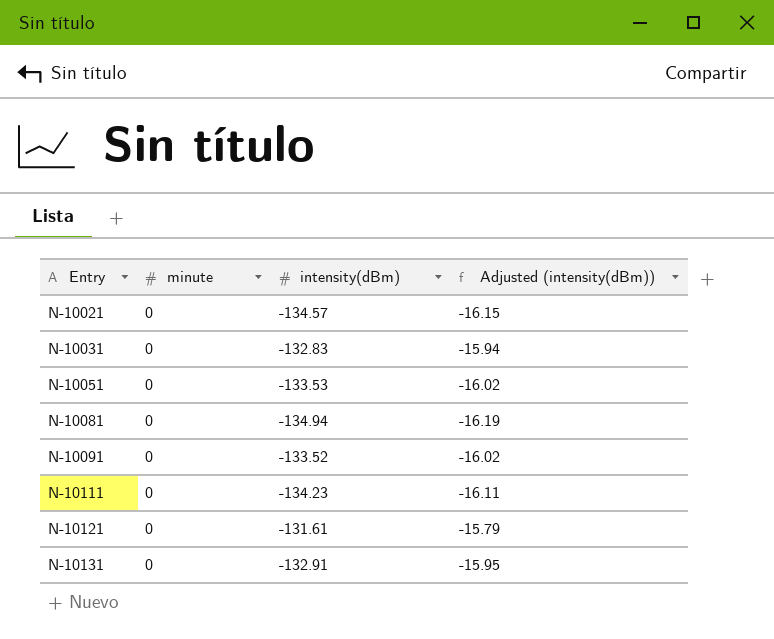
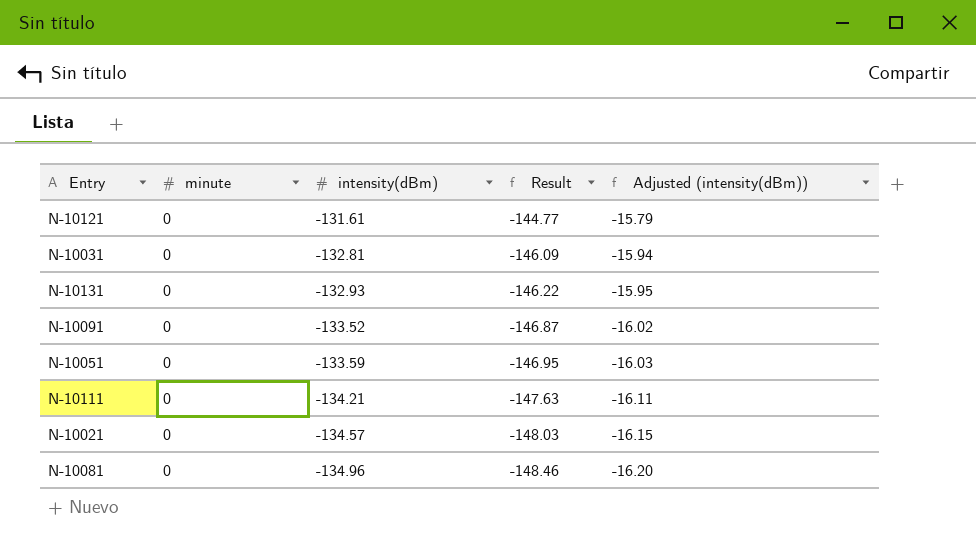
row order: Entry ascending -> intensity(dBm) descending
column Result | formula: none -> [intensity(dBm)] * 1.1
N-10031 | intensity(dBm): -132.83 -> -132.81
N-10131 | intensity(dBm): -132.91 -> -132.93
N-10051 | intensity(dBm): -133.53 -> -133.59
N-10051 | Adjusted (intensity(dBm)): -16.02 -> -16.03
N-10111 | intensity(dBm): -134.23 -> -134.21
N-10081 | intensity(dBm): -134.94 -> -134.96
N-10081 | Adjusted (intensity(dBm)): -16.19 -> -16.20

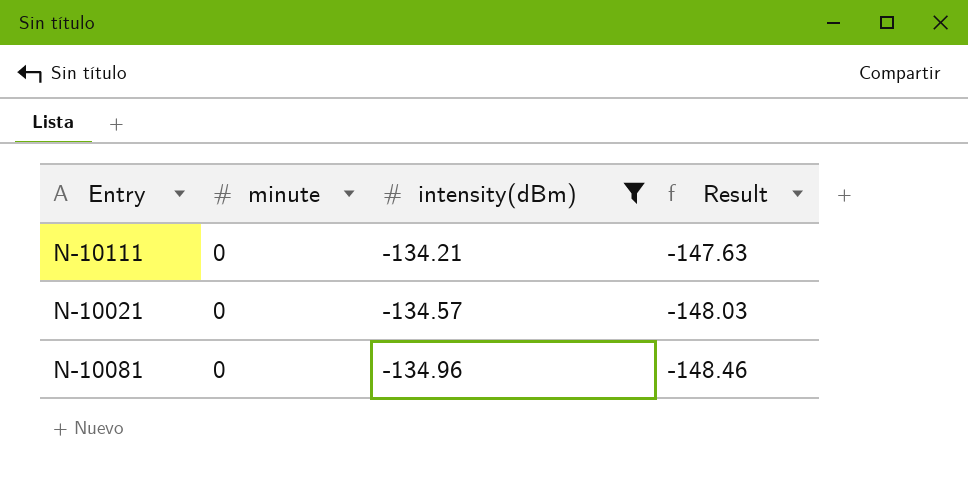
filter: none -> intensity(dBm) <= -134.21
column Adjusted (intensity(dBm)) | formula: [intensity(dBm)] * 0.12 -> none

